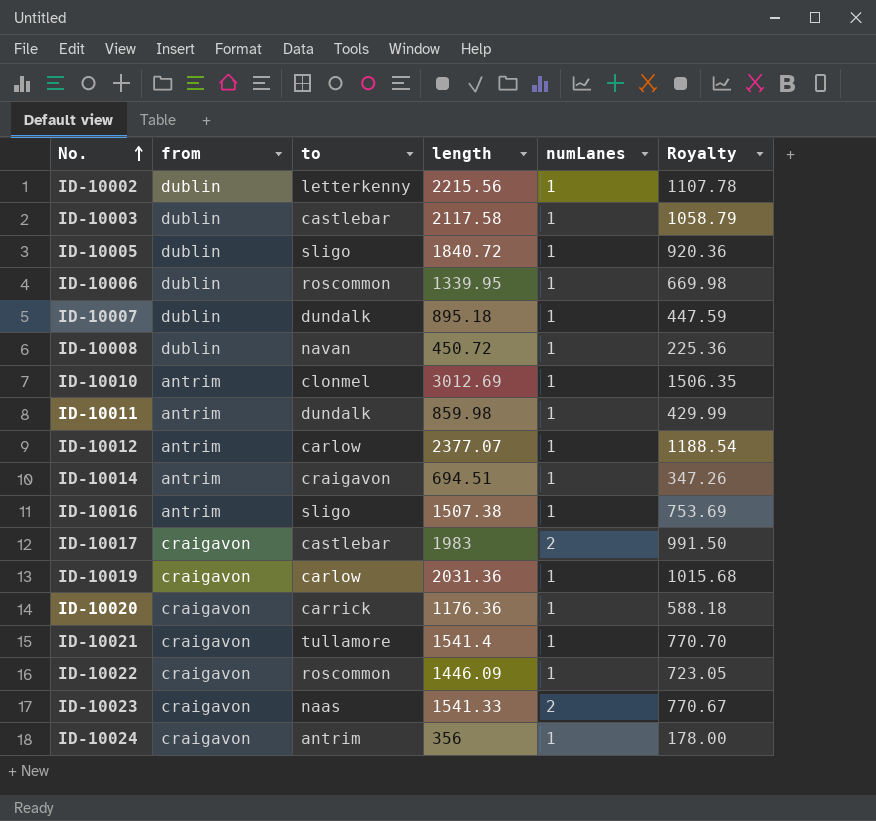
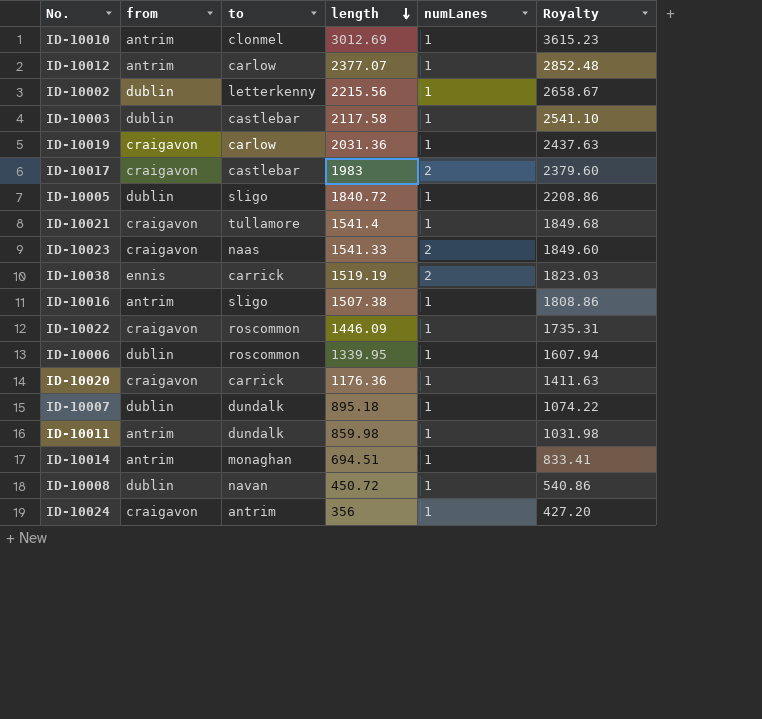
row order: No. ascending -> length descending
column Royalty | formula: [length] * 0.5 -> [length] * 1.2
row ID-10038: none -> ennis | carrick | 1519.19 | 2 | 1823.03
ID-10014 | to: craigavon -> monaghan

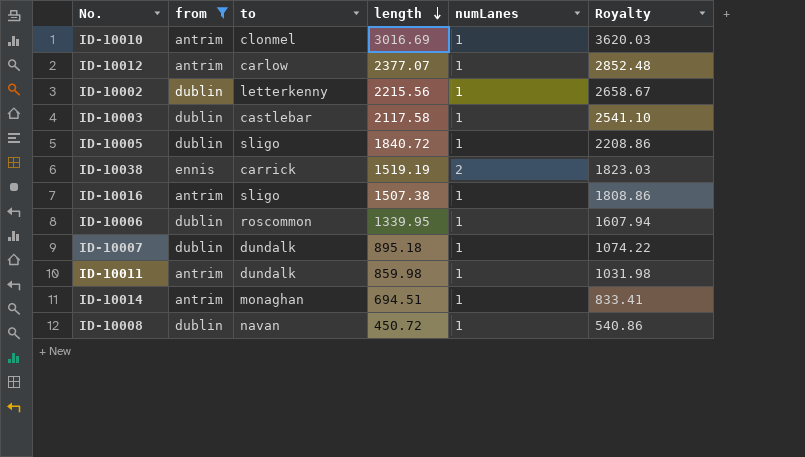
filter: none -> from != craigavon
ID-10010 | length: 3012.69 -> 3016.69
ID-10010 | Royalty: 3615.23 -> 3620.03

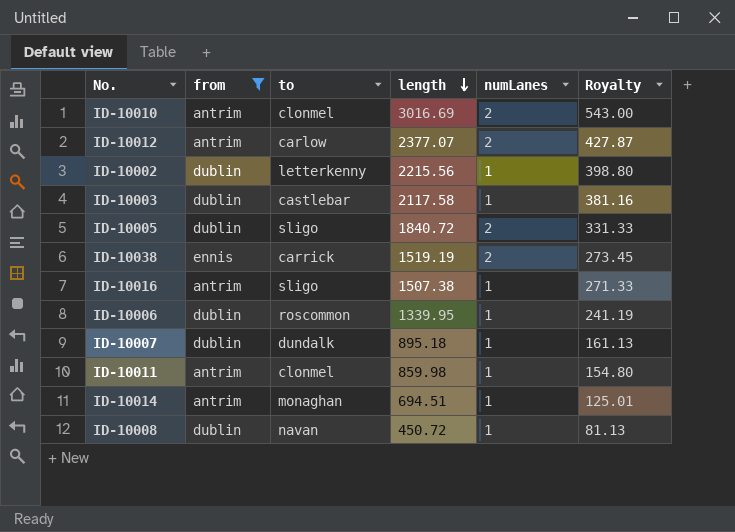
column Royalty | formula: [length] * 1.2 -> [length] * 0.18
ID-10010 | numLanes: 1 -> 2
ID-10012 | numLanes: 1 -> 2
ID-10005 | numLanes: 1 -> 2
ID-10011 | to: dundalk -> clonmel

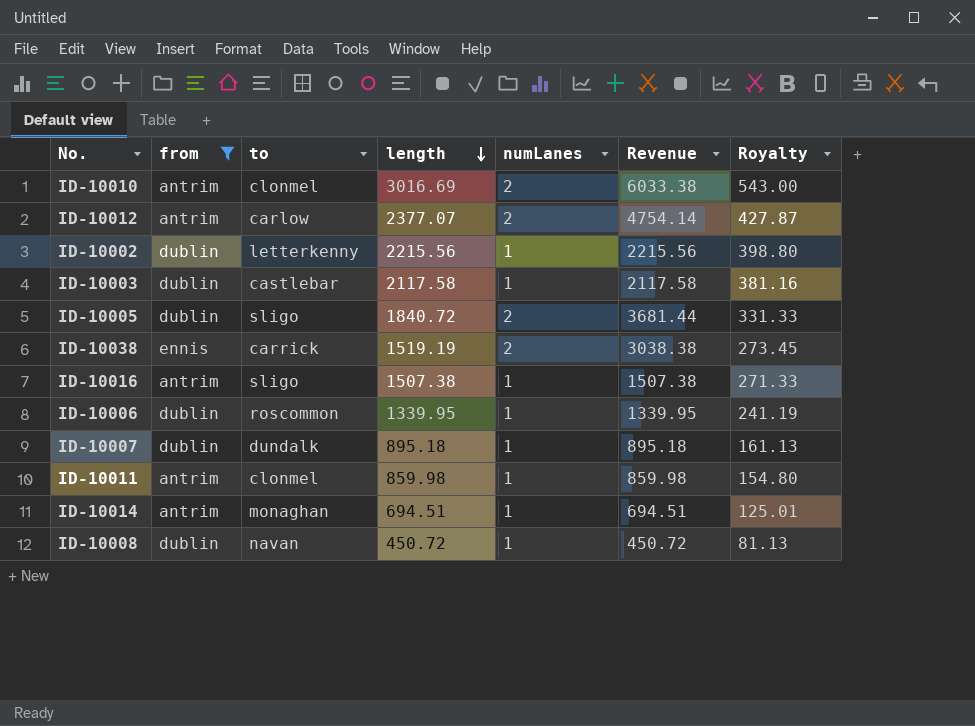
column Revenue | formula: none -> [length] * [numLanes]

